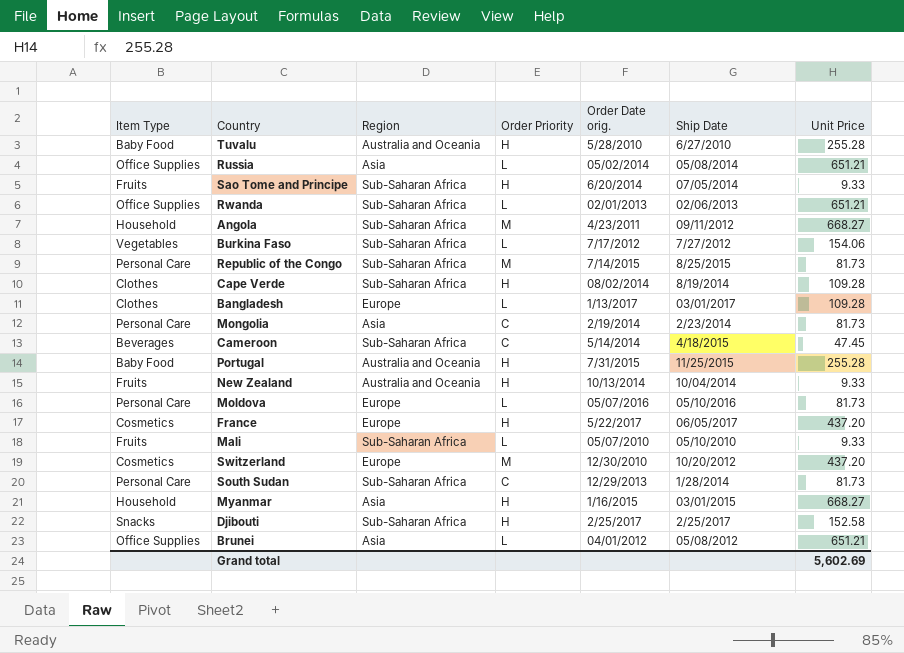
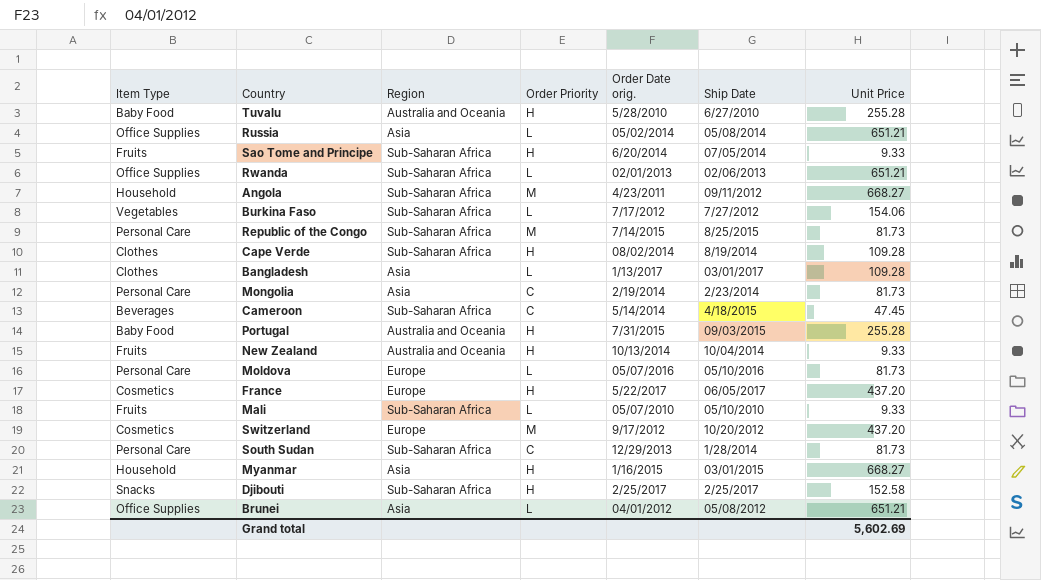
Bangladesh | Region: Europe -> Asia
Portugal | Ship Date: 11/25/2015 -> 09/03/2015
Switzerland | Order Date orig.: 12/30/2010 -> 9/17/2012

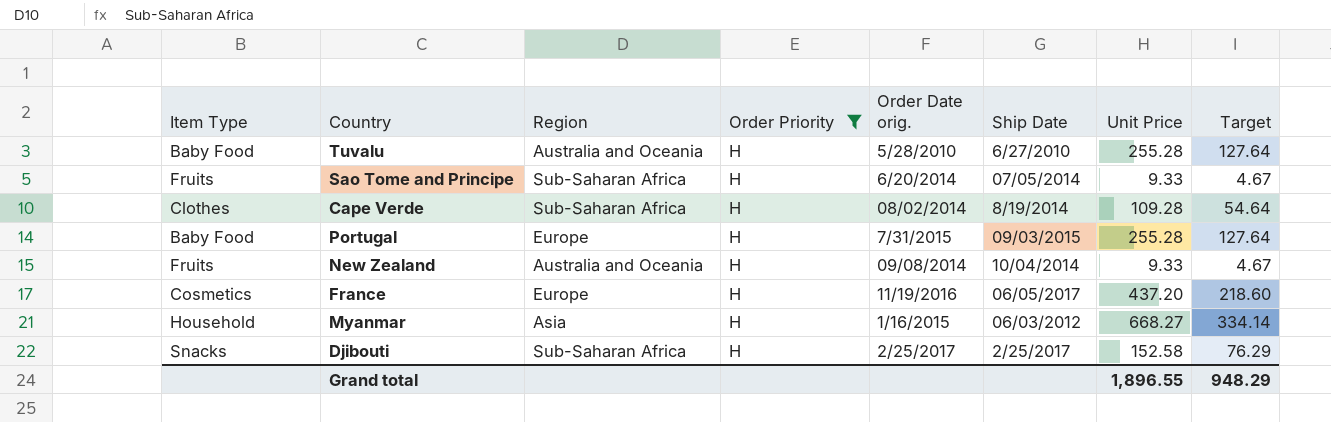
filter: none -> Order Priority = H
column Target | formula: none -> [Unit Price] * 0.5
Portugal | Region: Australia and Oceania -> Europe
New Zealand | Order Date orig.: 10/13/2014 -> 09/08/2014
France | Order Date orig.: 5/22/2017 -> 11/19/2016
Myanmar | Ship Date: 03/01/2015 -> 06/03/2012
Grand total | Unit Price: 5,602.69 -> 1,896.55

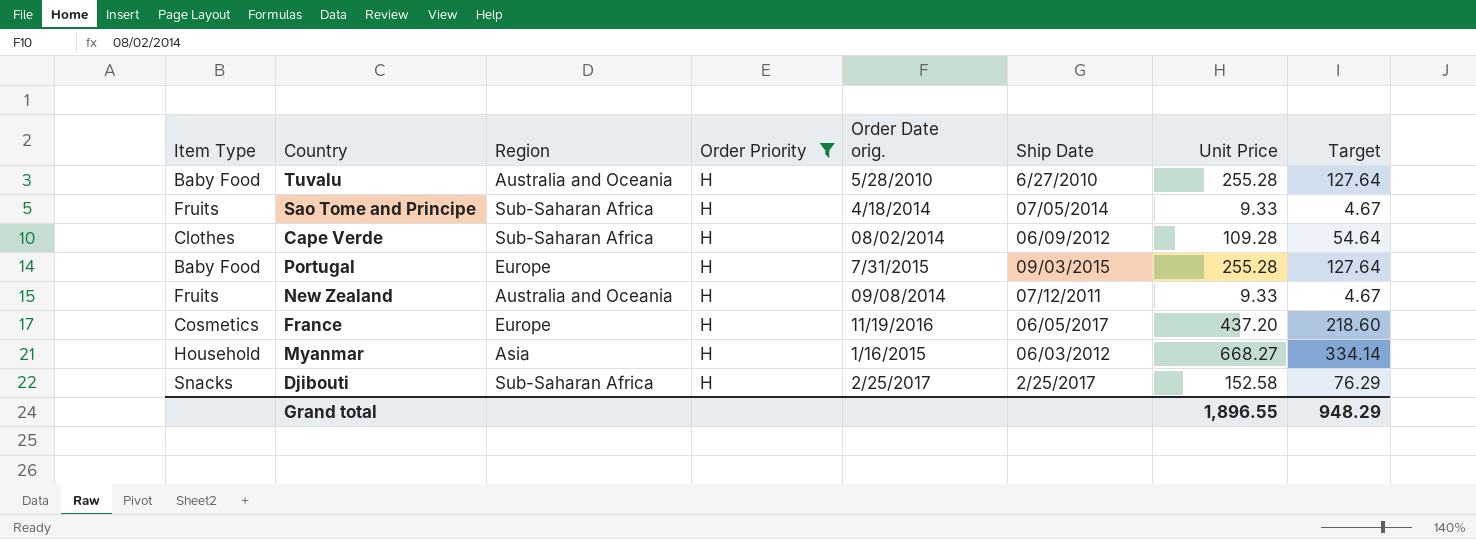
Sao Tome and Principe | Order Date orig.: 6/20/2014 -> 4/18/2014
Cape Verde | Ship Date: 8/19/2014 -> 06/09/2012
New Zealand | Ship Date: 10/04/2014 -> 07/12/2011

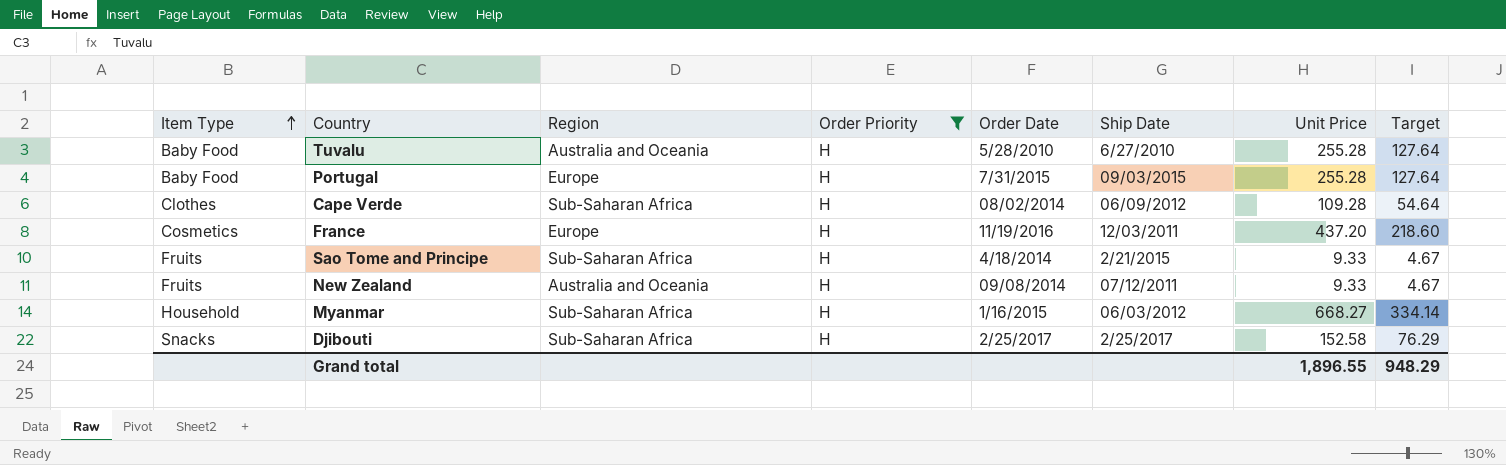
row order: none -> Item Type ascending
column name: Order Date orig. -> Order Date
France | Ship Date: 06/05/2017 -> 12/03/2011
Sao Tome and Principe | Ship Date: 07/05/2014 -> 2/21/2015
Myanmar | Region: Asia -> Sub-Saharan Africa

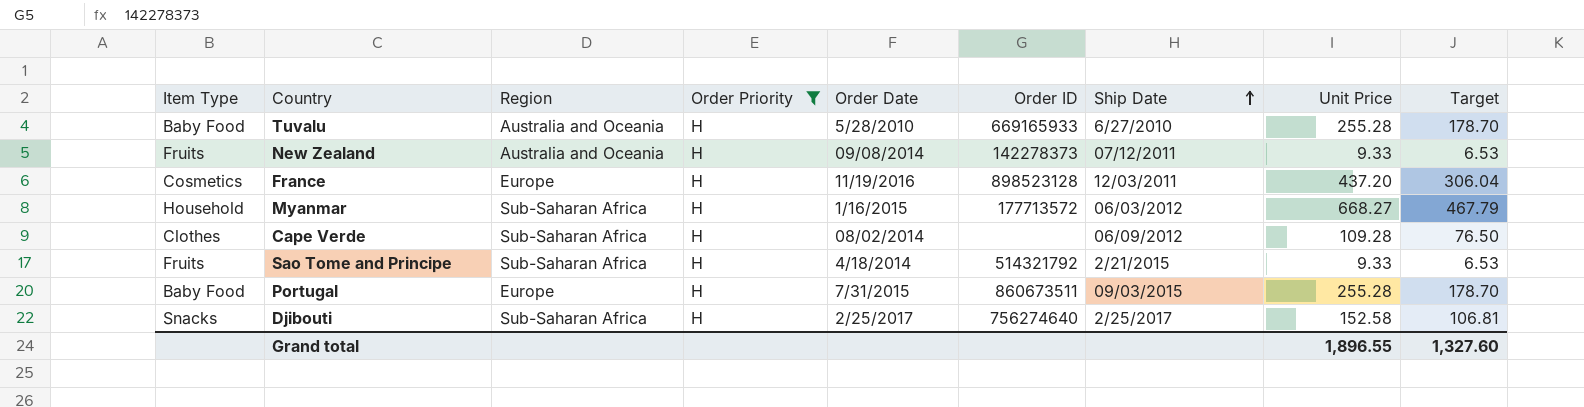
row order: Item Type ascending -> Ship Date ascending
column Order ID | position: none -> 6
column Target | formula: [Unit Price] * 0.5 -> [Unit Price] * 0.7
Grand total | Target: 948.29 -> 1,327.60

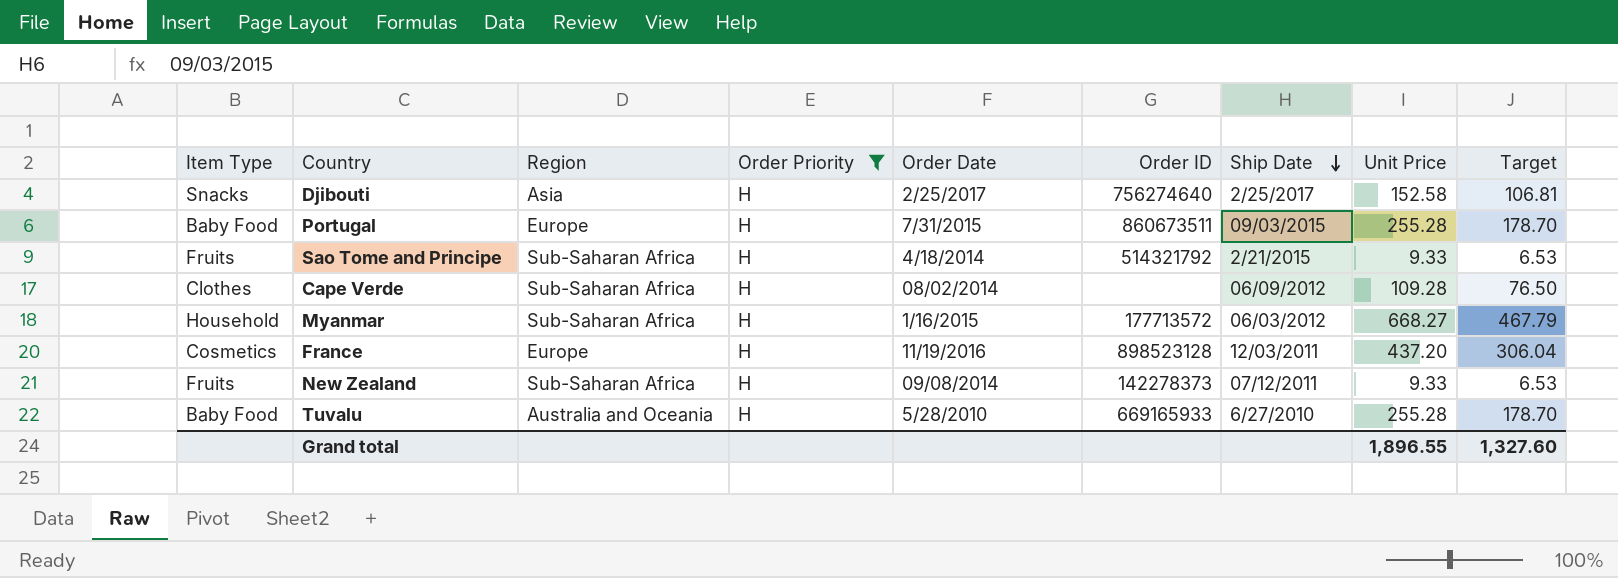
row order: Ship Date ascending -> Ship Date descending
Djibouti | Region: Sub-Saharan Africa -> Asia
New Zealand | Region: Australia and Oceania -> Sub-Saharan Africa

